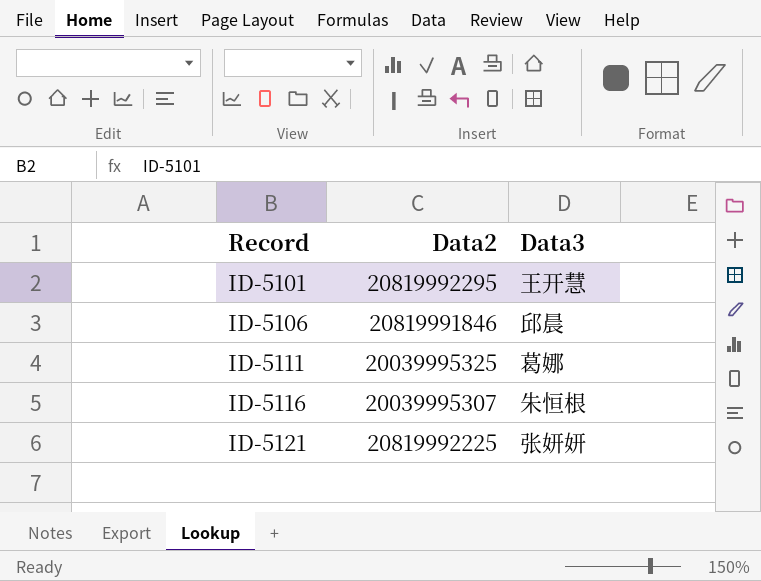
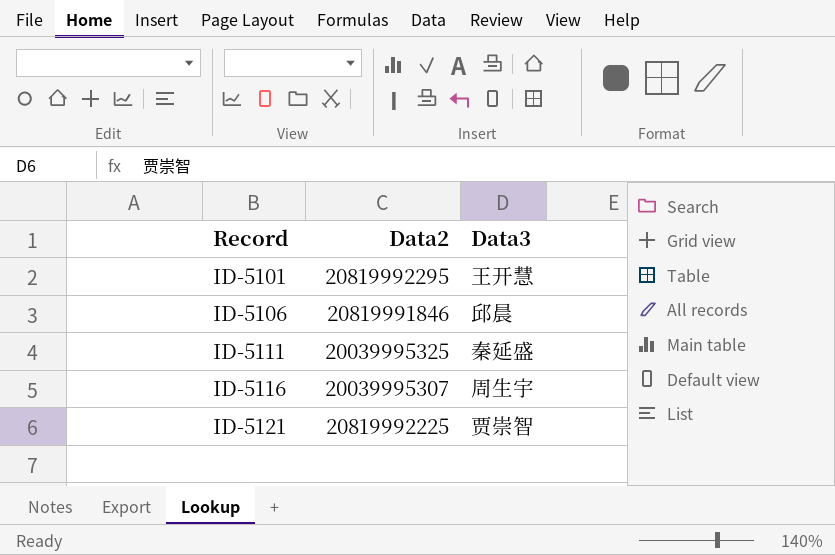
ID-5111 | Data3: 葛娜 -> 秦延盛
ID-5116 | Data3: 朱恒根 -> 周生宇
ID-5121 | Data3: 张妍妍 -> 贾崇智

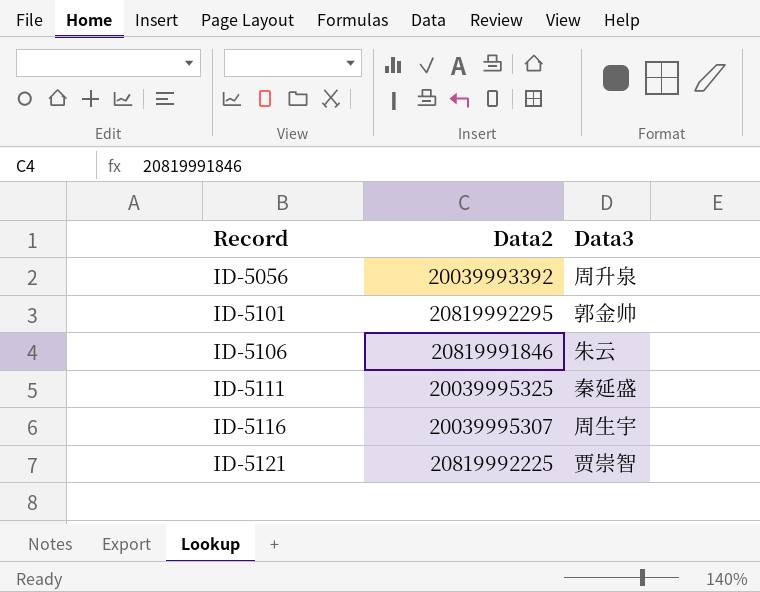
row ID-5056: none -> 20039993392 | 周升泉
ID-5101 | Data3: 王开慧 -> 郭金帅
ID-5106 | Data3: 邱晨 -> 朱云

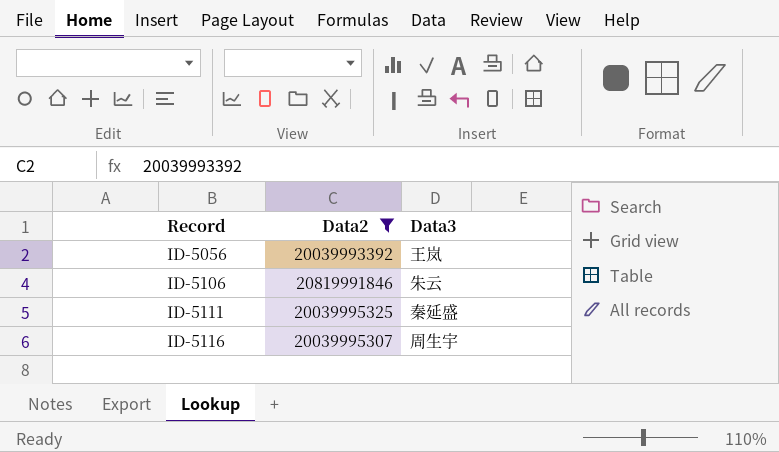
filter: none -> Data2 <= 20819991846
ID-5056 | Data3: 周升泉 -> 王岚

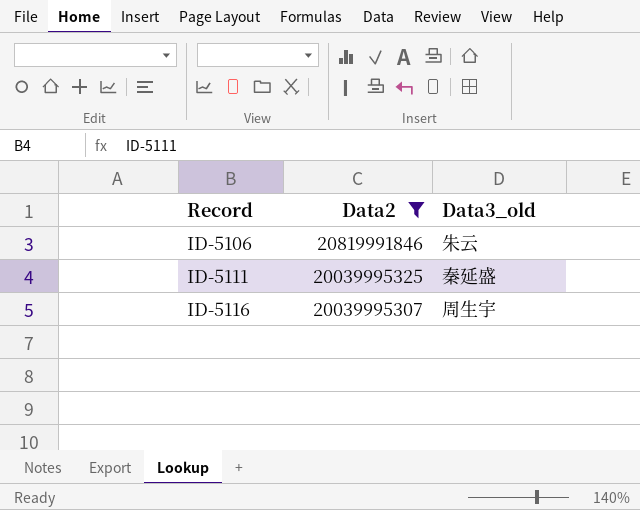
column name: Data3 -> Data3_old
row ID-5056: 20039993392 | 王岚 -> none

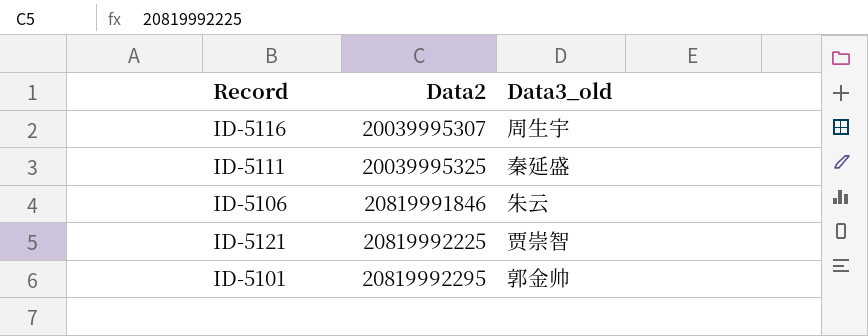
filter: Data2 <= 20819991846 -> none
row order: Record ascending -> Data2 ascending

